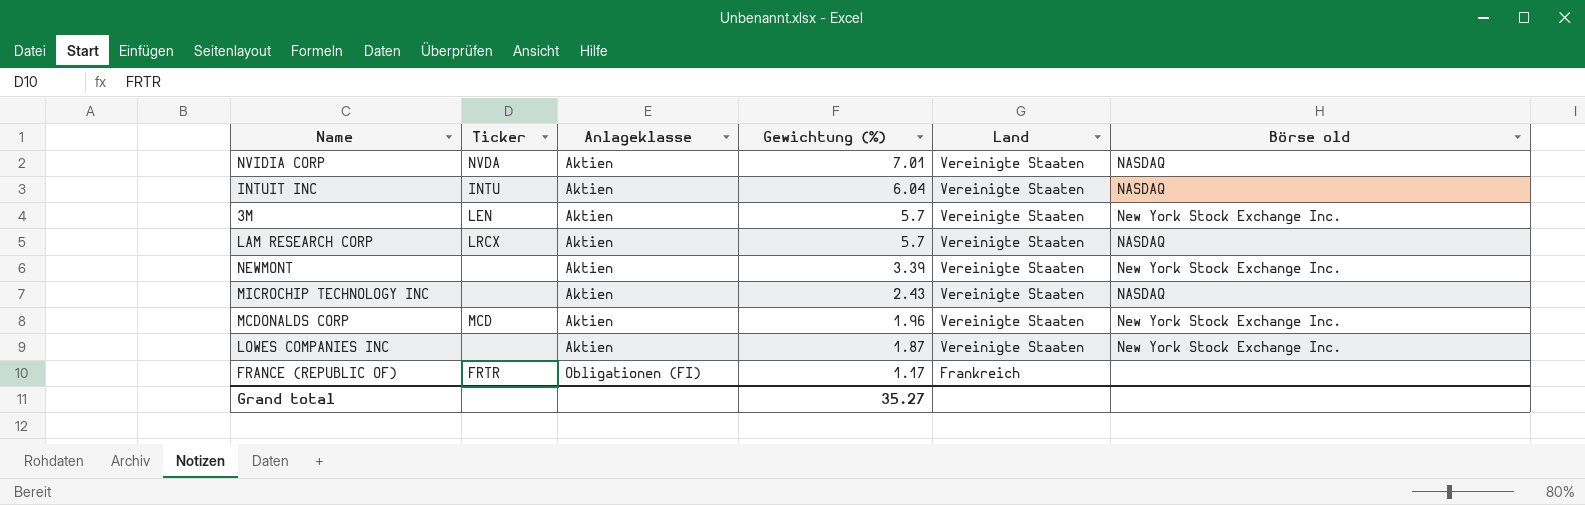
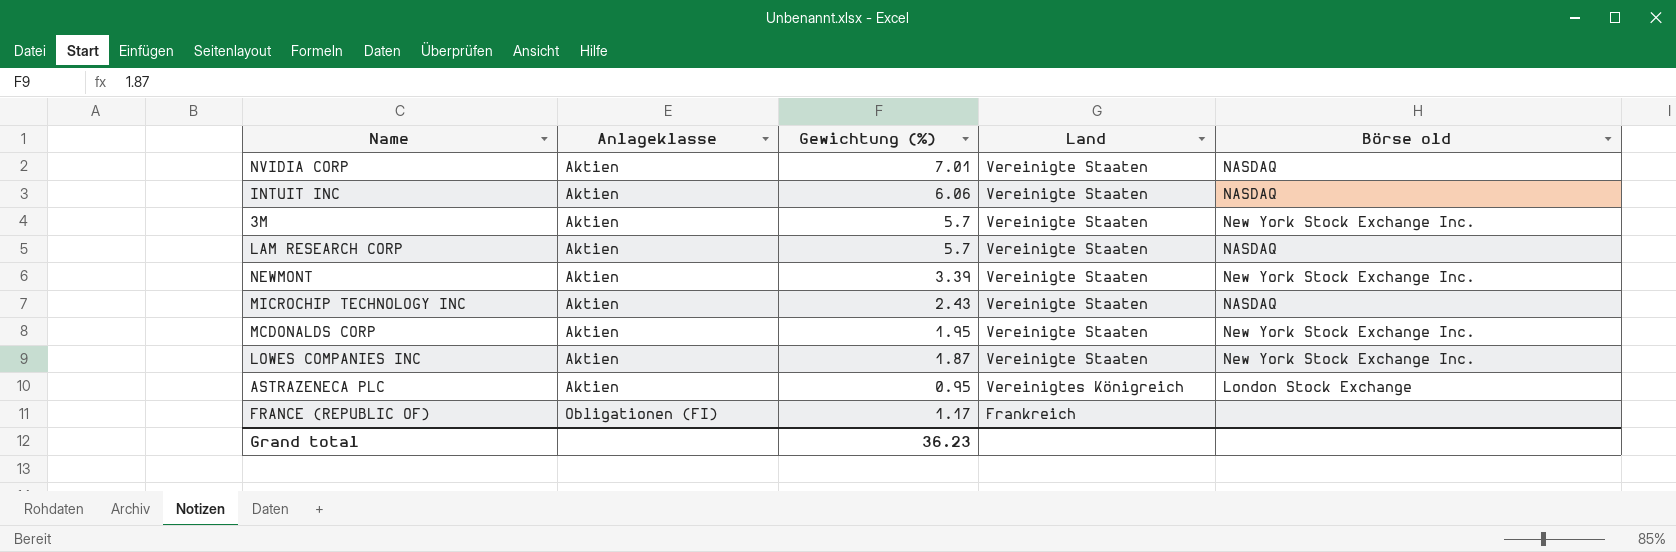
column Ticker | position: 2 -> none
INTUIT INC | Gewichtung (%): 6.04 -> 6.06
MCDONALDS CORP | Gewichtung (%): 1.96 -> 1.95
row ASTRAZENECA PLC: none -> Aktien | 0.95 | Vereinigtes Königreich | London Stock Exchange
Grand total | Gewichtung (%): 35.27 -> 36.23

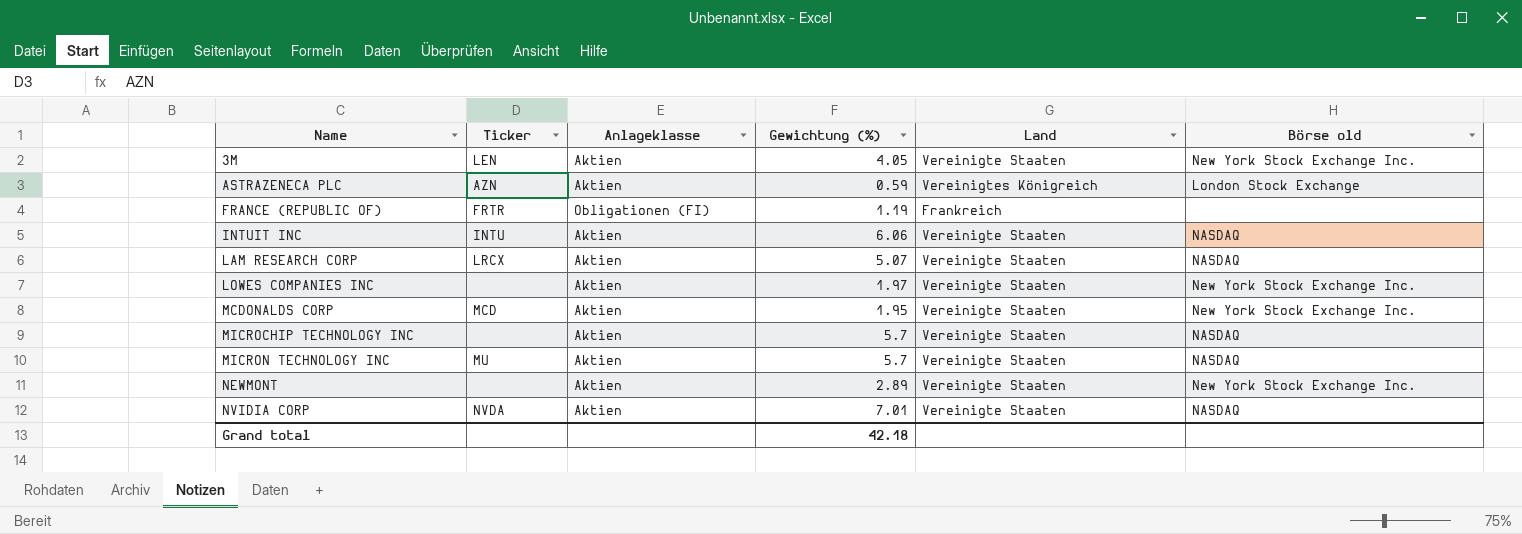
row order: Anlageklasse ascending -> Name ascending
column Ticker | position: none -> 2
3M | Gewichtung (%): 5.7 -> 4.05
ASTRAZENECA PLC | Gewichtung (%): 0.95 -> 0.59
FRANCE (REPUBLIC OF) | Gewichtung (%): 1.17 -> 1.19
LAM RESEARCH CORP | Gewichtung (%): 5.7 -> 5.07
LOWES COMPANIES INC | Gewichtung (%): 1.87 -> 1.97
MICROCHIP TECHNOLOGY INC | Gewichtung (%): 2.43 -> 5.7
row MICRON TECHNOLOGY INC: none -> MU | Aktien | 5.7 | Vereinigte Staaten | NASDAQ
NEWMONT | Gewichtung (%): 3.39 -> 2.89
Grand total | Gewichtung (%): 36.23 -> 42.18

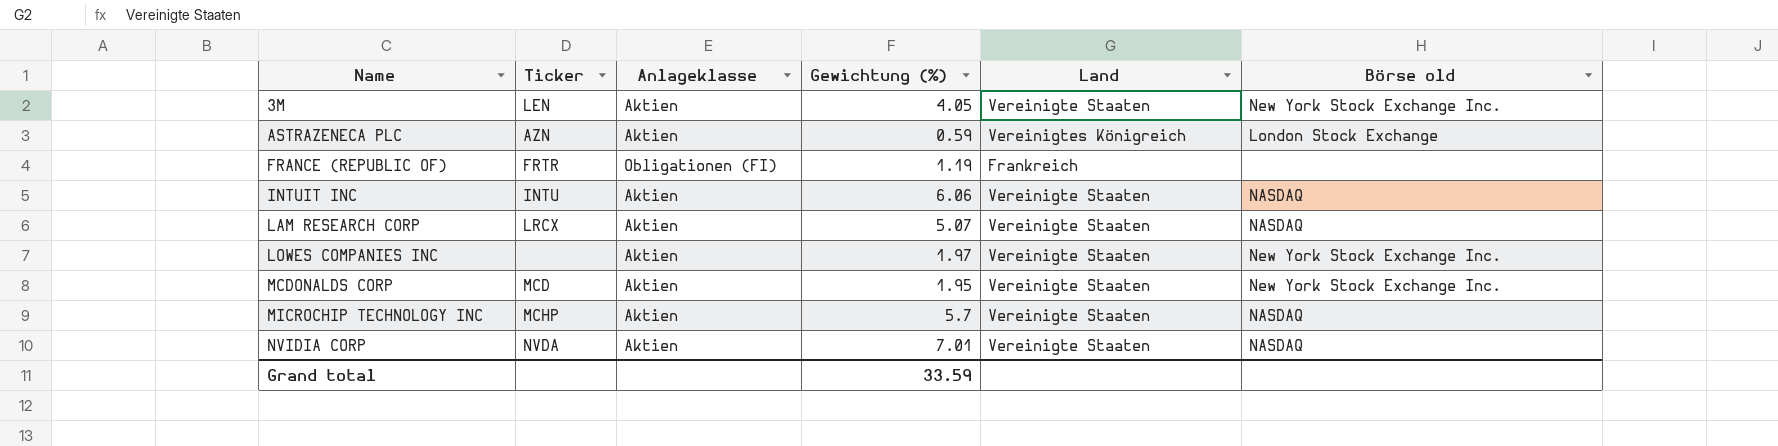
row MICRON TECHNOLOGY INC: MU | Aktien | 5.7 | Vereinigte Staaten | NASDAQ -> none
row NEWMONT: none | Aktien | 2.89 | Vereinigte Staaten | New York Stock Exchange Inc. -> none
MICROCHIP TECHNOLOGY INC | Ticker: none -> MCHP
Grand total | Gewichtung (%): 42.18 -> 33.59

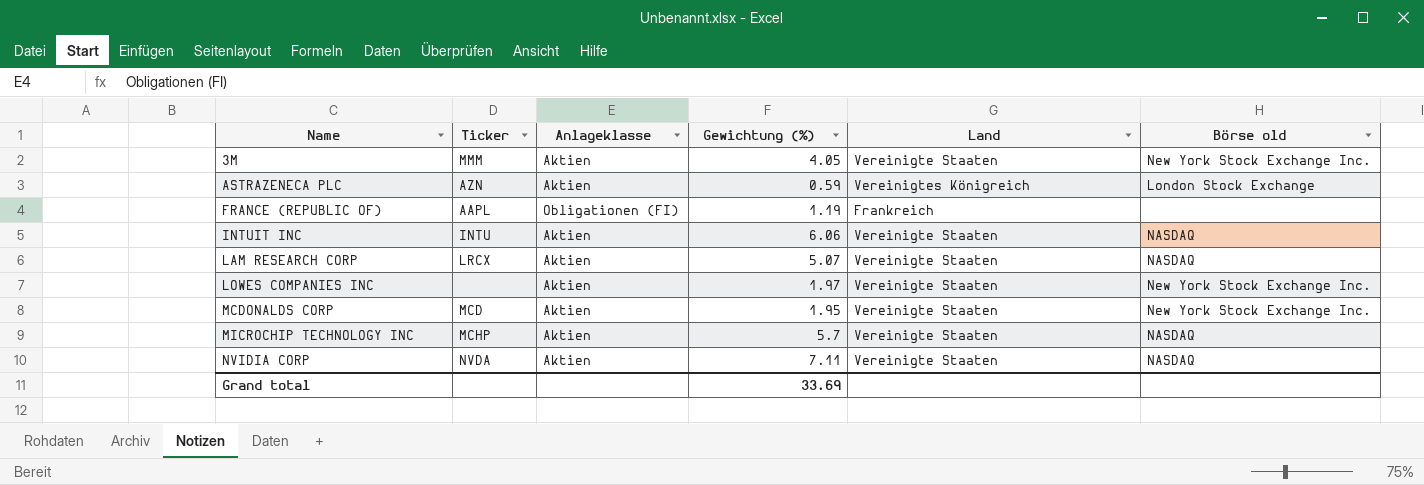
3M | Ticker: LEN -> MMM
FRANCE (REPUBLIC OF) | Ticker: FRTR -> AAPL
NVIDIA CORP | Gewichtung (%): 7.01 -> 7.11
Grand total | Gewichtung (%): 33.59 -> 33.69

